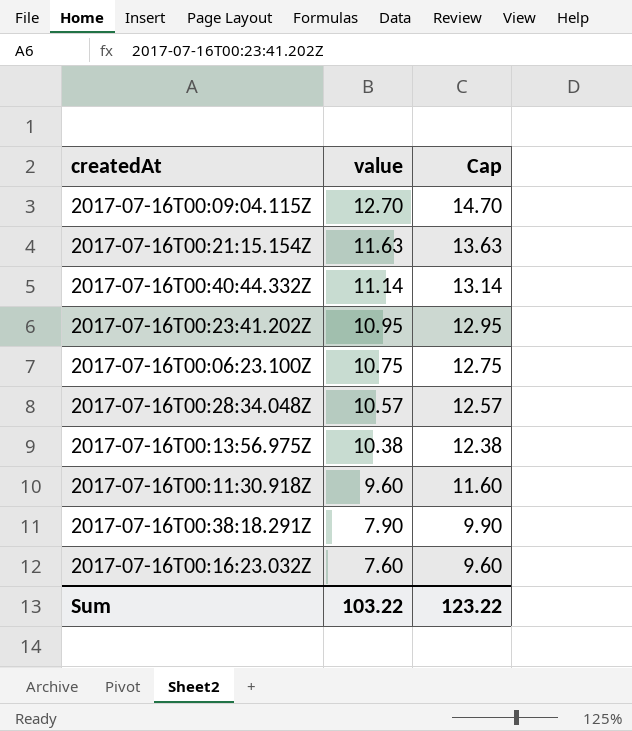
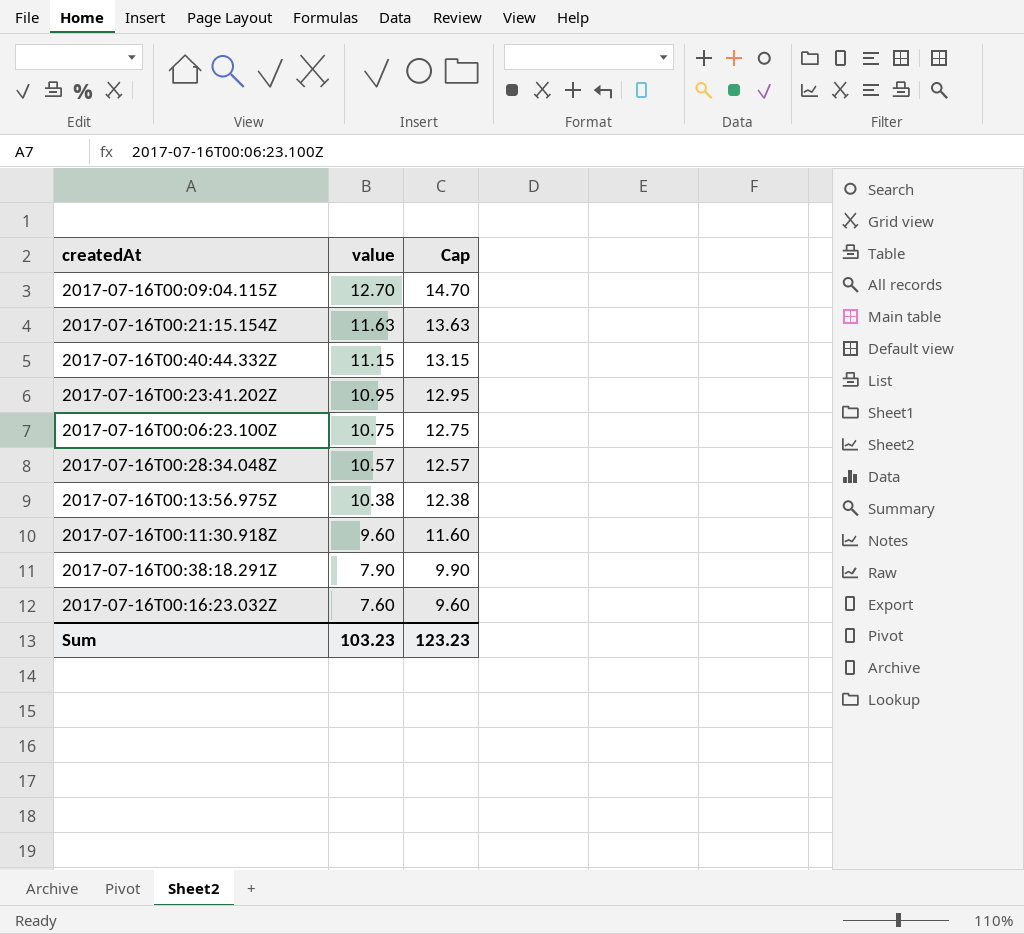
2017-07-16T00:40:44.332Z | value: 11.14 -> 11.15
2017-07-16T00:40:44.332Z | Cap: 13.14 -> 13.15
Sum | value: 103.22 -> 103.23
Sum | Cap: 123.22 -> 123.23

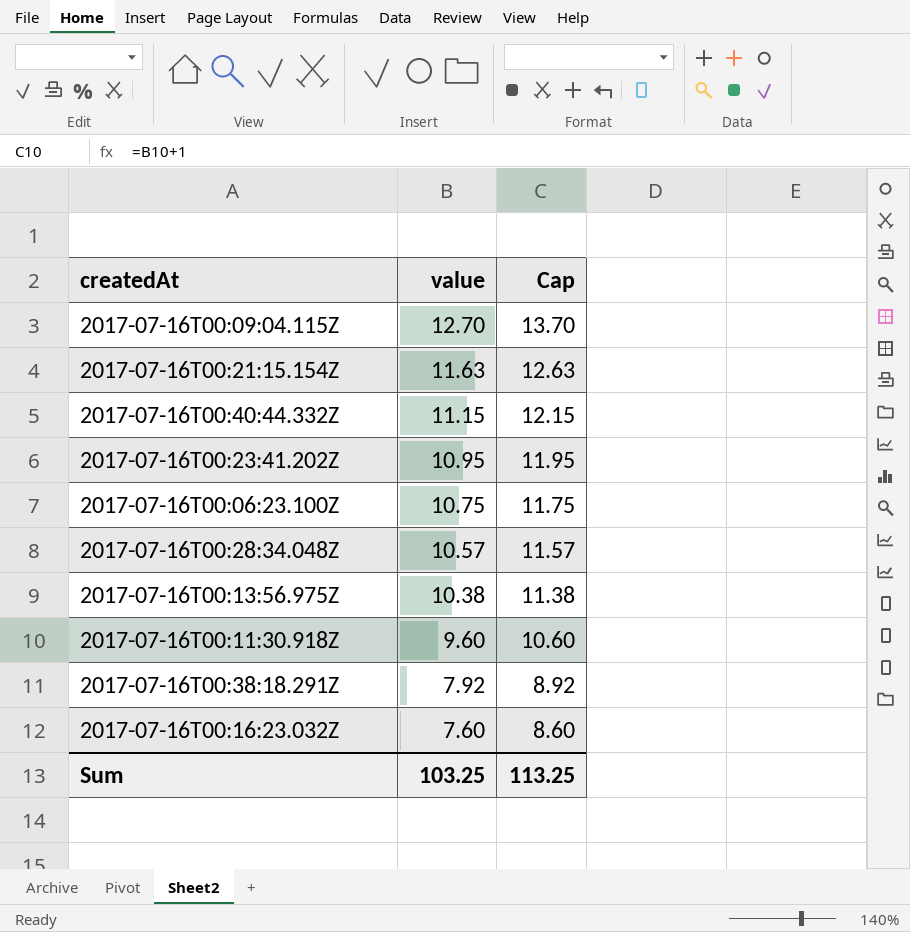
column Cap | formula: [value] + 2 -> [value] + 1
2017-07-16T00:38:18.291Z | value: 7.90 -> 7.92
Sum | value: 103.23 -> 103.25
Sum | Cap: 123.23 -> 113.25

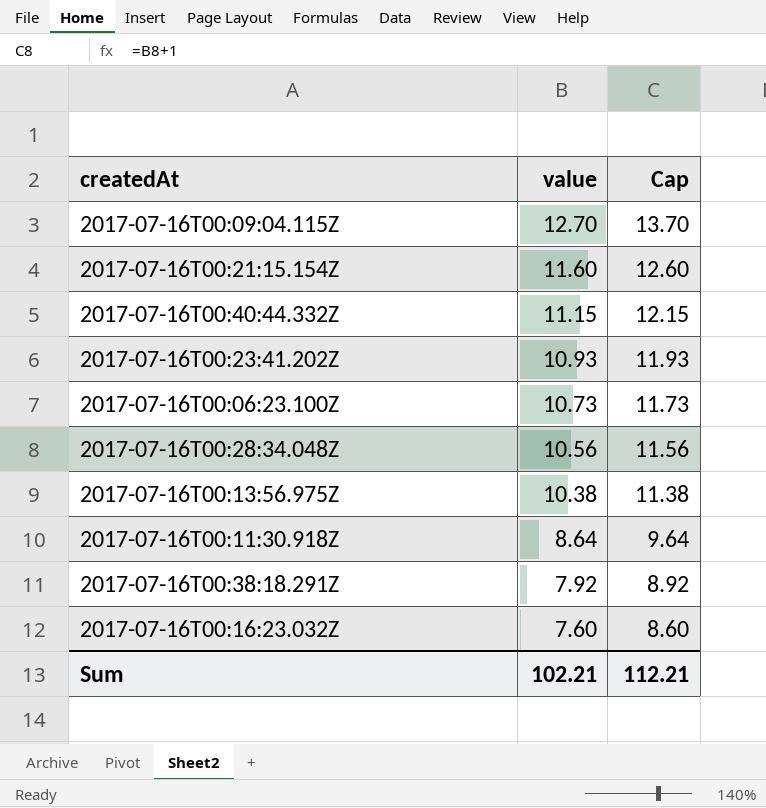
2017-07-16T00:21:15.154Z | value: 11.63 -> 11.60
2017-07-16T00:21:15.154Z | Cap: 12.63 -> 12.60
2017-07-16T00:23:41.202Z | value: 10.95 -> 10.93
2017-07-16T00:23:41.202Z | Cap: 11.95 -> 11.93
2017-07-16T00:06:23.100Z | value: 10.75 -> 10.73
2017-07-16T00:06:23.100Z | Cap: 11.75 -> 11.73
2017-07-16T00:28:34.048Z | value: 10.57 -> 10.56
2017-07-16T00:28:34.048Z | Cap: 11.57 -> 11.56
2017-07-16T00:11:30.918Z | value: 9.60 -> 8.64
2017-07-16T00:11:30.918Z | Cap: 10.60 -> 9.64
Sum | value: 103.25 -> 102.21
Sum | Cap: 113.25 -> 112.21

